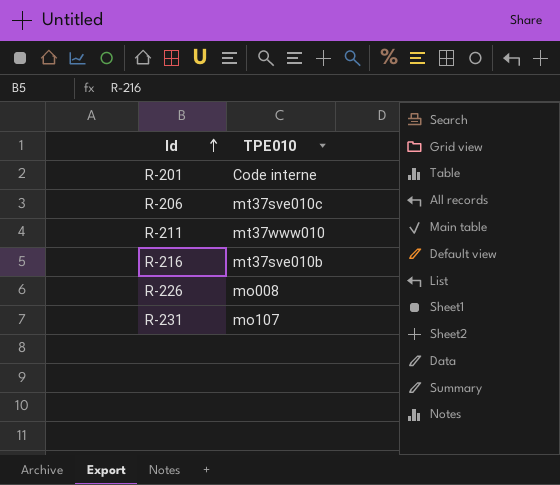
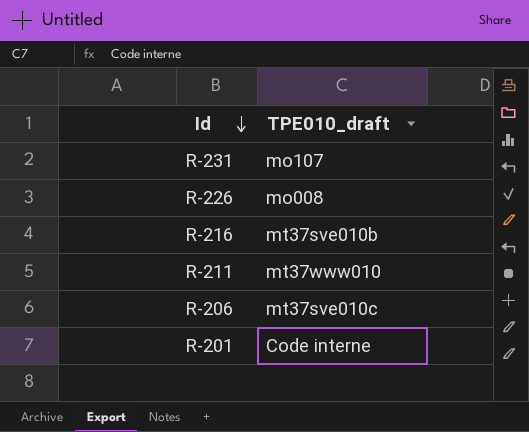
row order: Id ascending -> Id descending
column name: TPE010 -> TPE010_draft

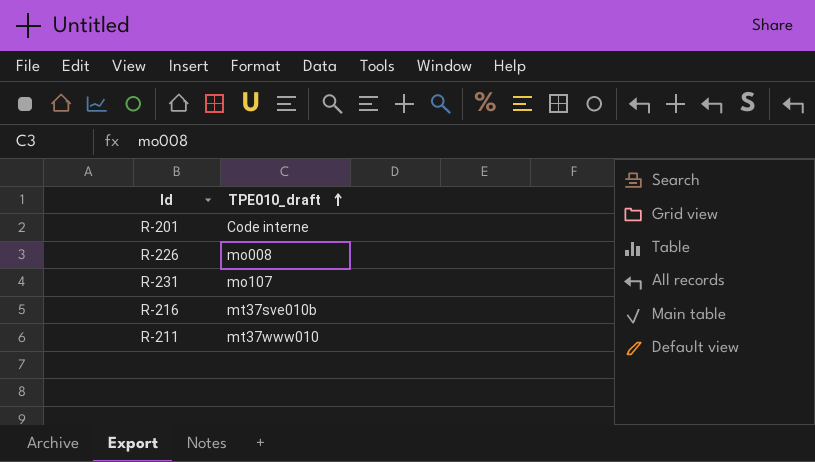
row order: Id descending -> TPE010_draft ascending
row R-206: mt37sve010c -> none

